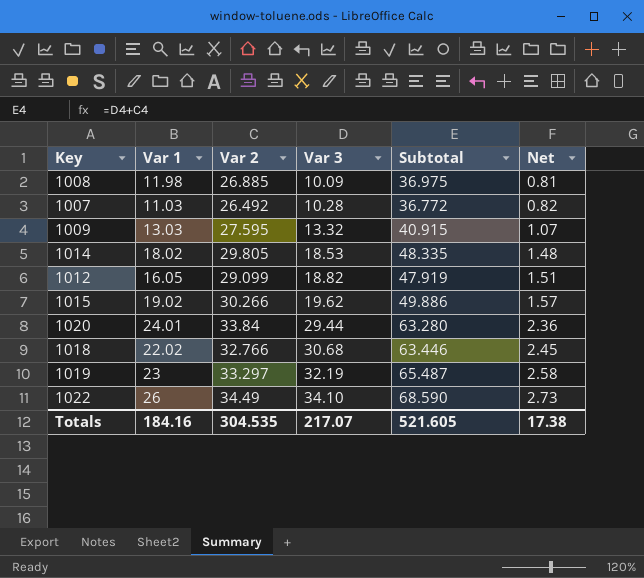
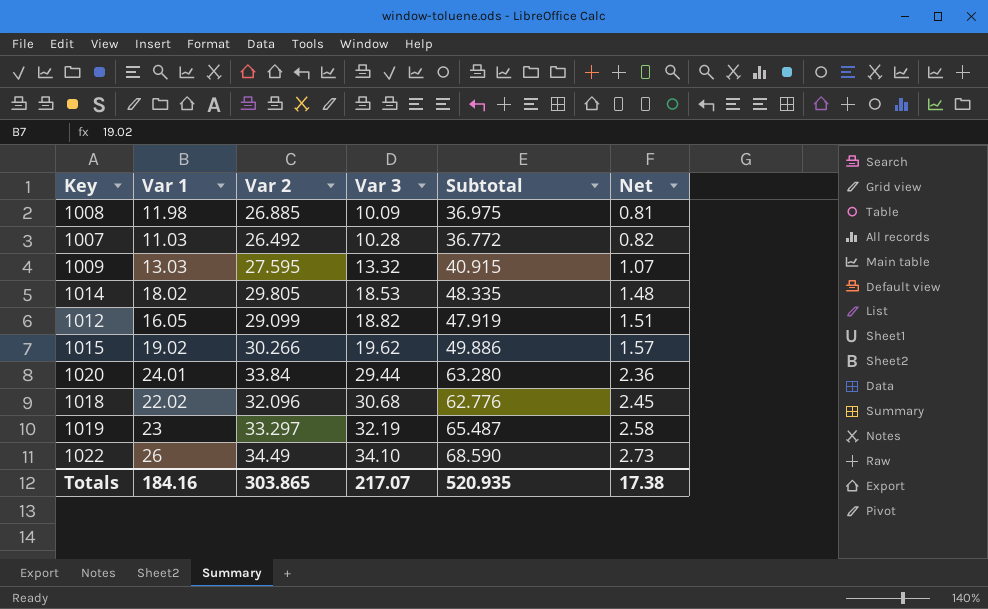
1018 | Var 2: 32.766 -> 32.096
1018 | Subtotal: 63.446 -> 62.776
Totals | Var 2: 304.535 -> 303.865
Totals | Subtotal: 521.605 -> 520.935

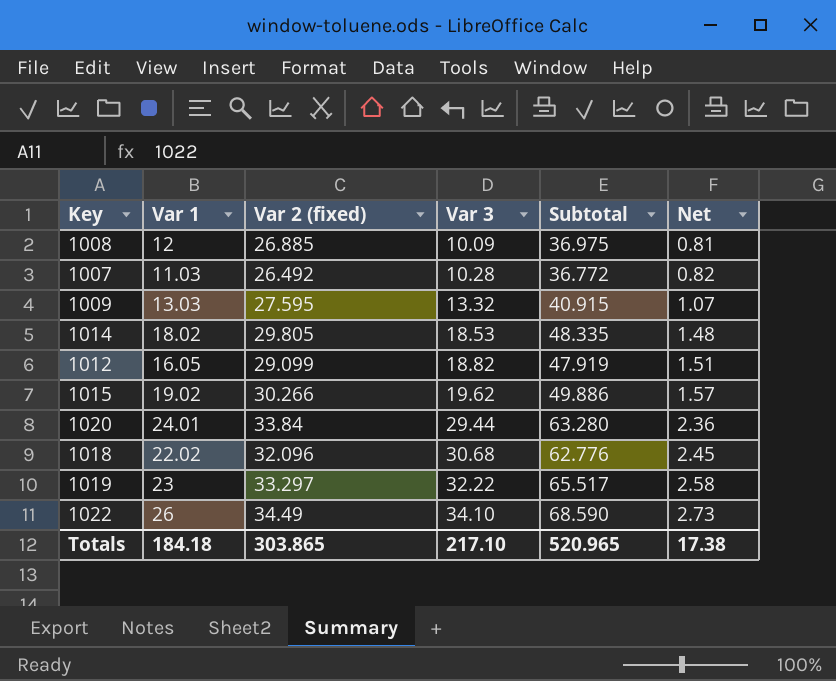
column name: Var 2 -> Var 2 (fixed)
1008 | Var 1: 11.98 -> 12
1019 | Var 3: 32.19 -> 32.22
1019 | Subtotal: 65.487 -> 65.517
Totals | Var 1: 184.16 -> 184.18
Totals | Var 3: 217.07 -> 217.10
Totals | Subtotal: 520.935 -> 520.965

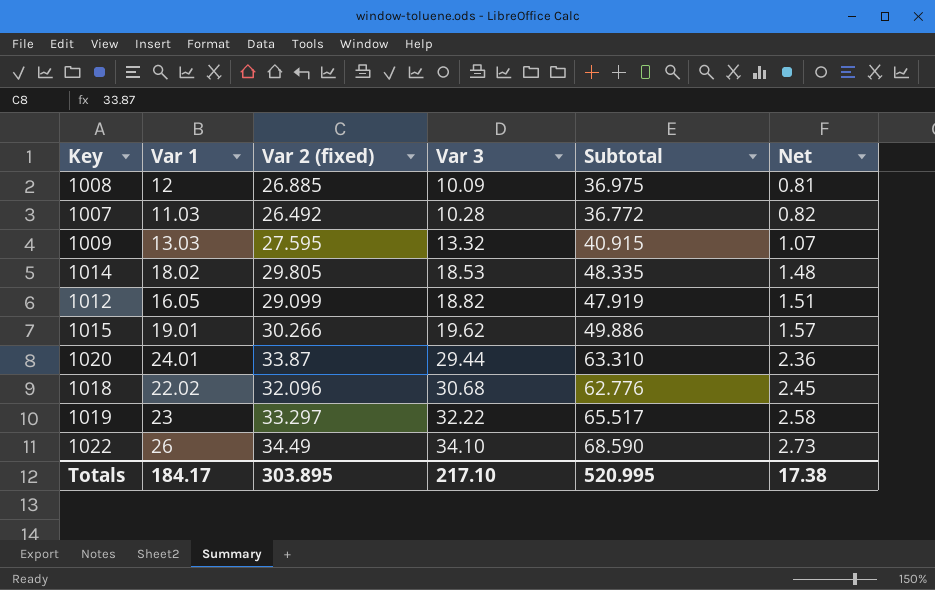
1015 | Var 1: 19.02 -> 19.01
1020 | Var 2 (fixed): 33.84 -> 33.87
1020 | Subtotal: 63.280 -> 63.310
Totals | Var 1: 184.18 -> 184.17
Totals | Var 2 (fixed): 303.865 -> 303.895
Totals | Subtotal: 520.965 -> 520.995

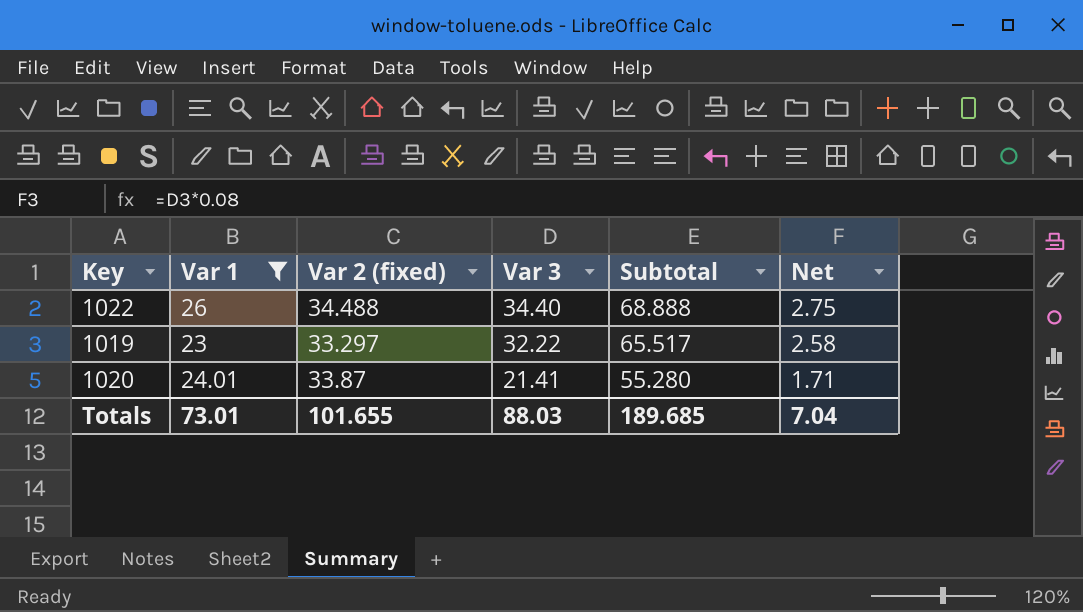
filter: none -> Var 1 >= 23
row order: Var 3 ascending -> Var 3 descending
1022 | Var 2 (fixed): 34.49 -> 34.488
1022 | Var 3: 34.10 -> 34.40
1022 | Subtotal: 68.590 -> 68.888
1022 | Net: 2.73 -> 2.75
1020 | Var 3: 29.44 -> 21.41
1020 | Subtotal: 63.310 -> 55.280
1020 | Net: 2.36 -> 1.71
Totals | Var 1: 184.17 -> 73.01
Totals | Var 2 (fixed): 303.895 -> 101.655
Totals | Var 3: 217.10 -> 88.03
Totals | Subtotal: 520.995 -> 189.685
Totals | Net: 17.38 -> 7.04

